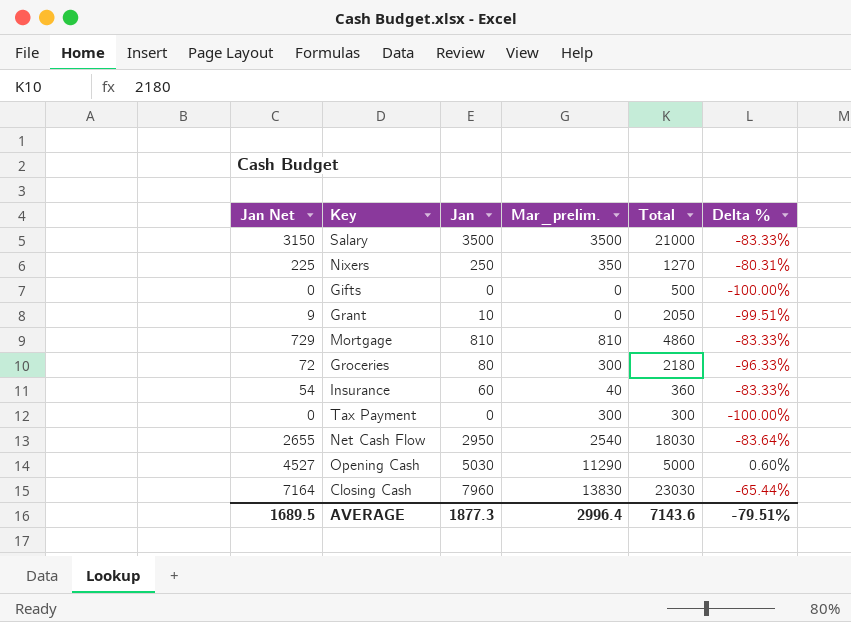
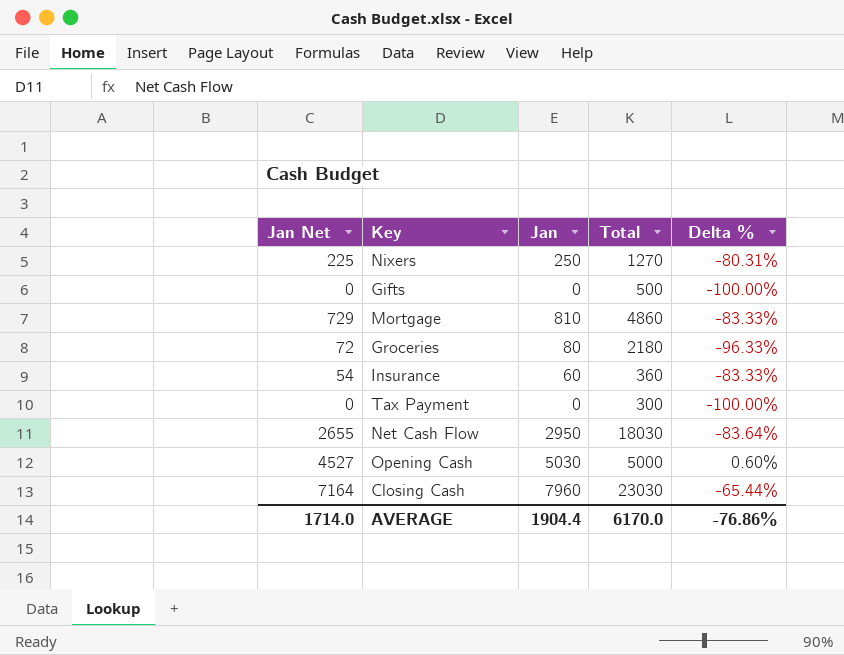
column Mar_prelim. | position: 4 -> none
row Salary: 3150 | 3500 | 3500 | 21000 | -83.33% -> none
row Grant: 9 | 10 | 0 | 2050 | -99.51% -> none
AVERAGE | Jan Net: 1689.5 -> 1714.0
AVERAGE | Jan: 1877.3 -> 1904.4
AVERAGE | Total: 7143.6 -> 6170.0
AVERAGE | Delta %: -79.51% -> -76.86%

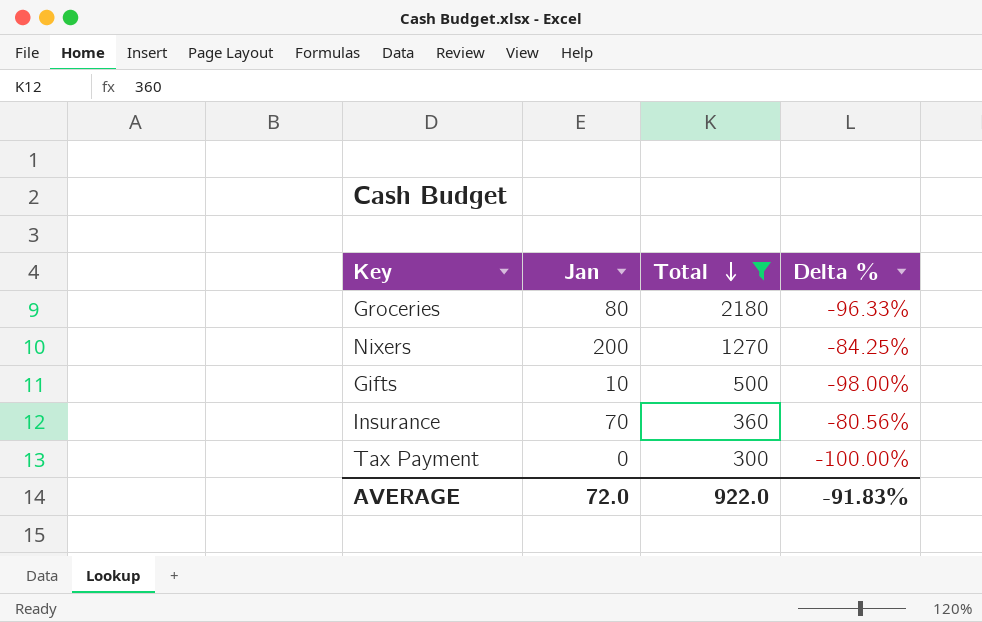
filter: none -> Total <= 2180
row order: none -> Total descending
column Jan Net | formula: [Jan] * 0.9 -> none
Nixers | Jan: 250 -> 200
Nixers | Delta %: -80.31% -> -84.25%
Gifts | Jan: 0 -> 10
Gifts | Delta %: -100.00% -> -98.00%
Insurance | Jan: 60 -> 70
Insurance | Delta %: -83.33% -> -80.56%
AVERAGE | Jan: 1904.4 -> 72.0
AVERAGE | Total: 6170.0 -> 922.0
AVERAGE | Delta %: -76.86% -> -91.83%

